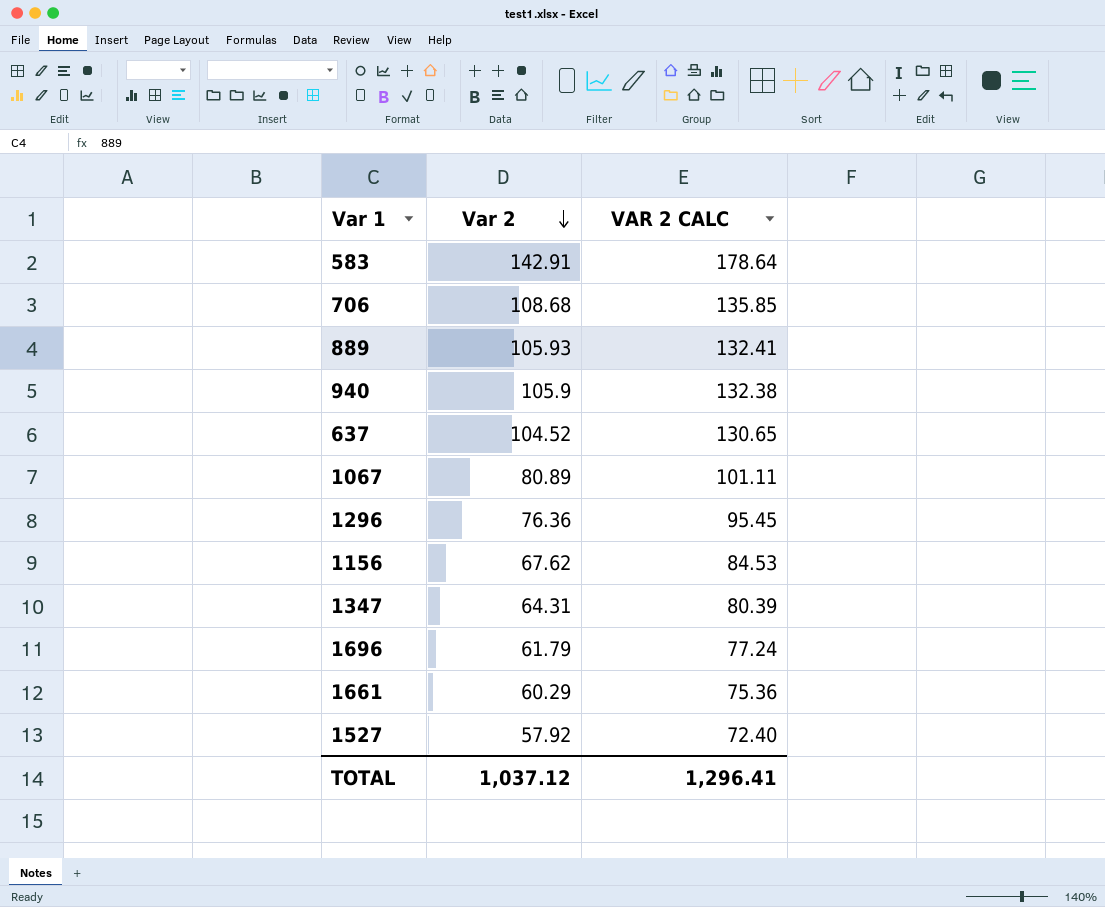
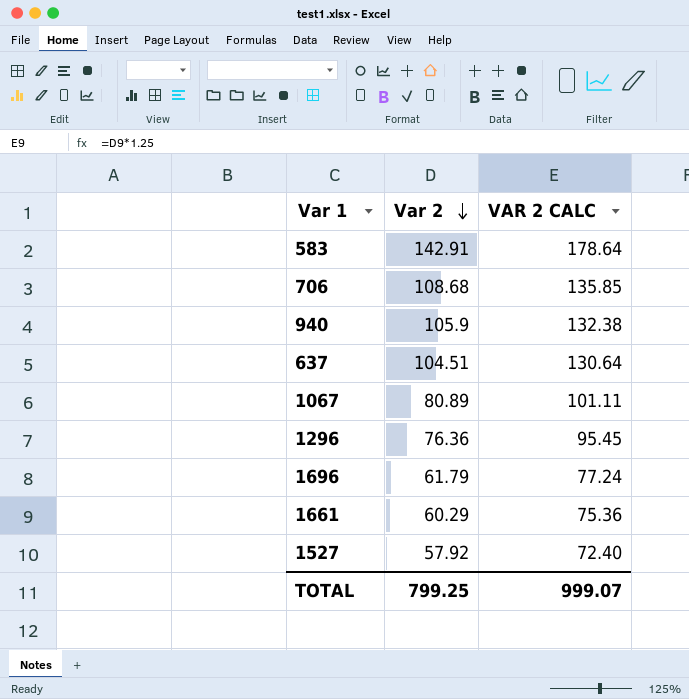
row 889: 105.93 | 132.41 -> none
row 1156: 67.62 | 84.53 -> none
row 1347: 64.31 | 80.39 -> none
637 | Var 2: 104.52 -> 104.51
637 | VAR 2 CALC: 130.65 -> 130.64
TOTAL | Var 2: 1,037.12 -> 799.25
TOTAL | VAR 2 CALC: 1,296.41 -> 999.07

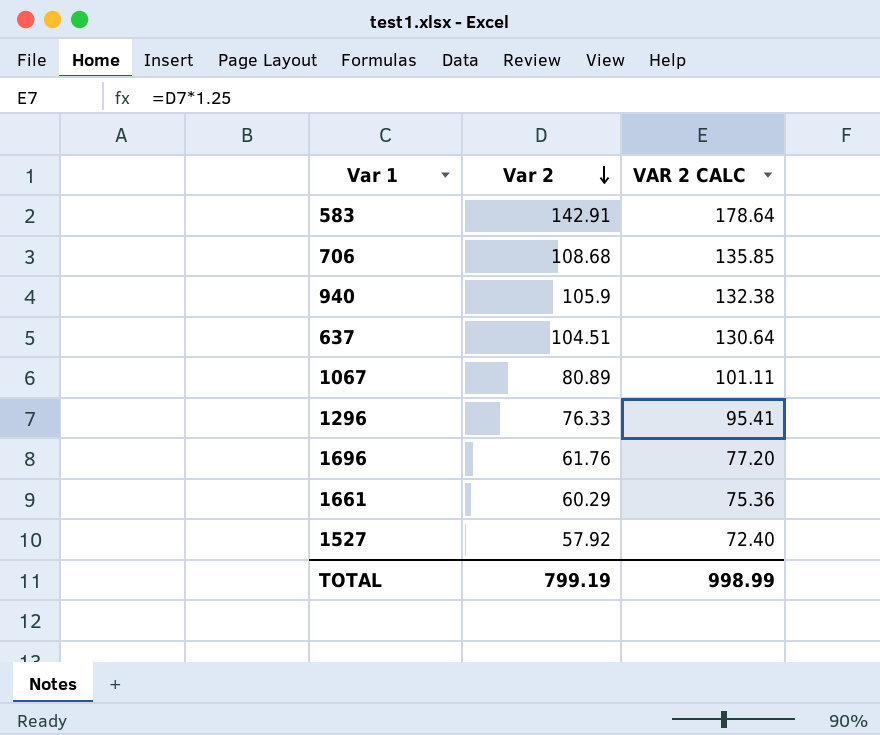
1296 | Var 2: 76.36 -> 76.33
1296 | VAR 2 CALC: 95.45 -> 95.41
1696 | Var 2: 61.79 -> 61.76
1696 | VAR 2 CALC: 77.24 -> 77.20
TOTAL | Var 2: 799.25 -> 799.19
TOTAL | VAR 2 CALC: 999.07 -> 998.99

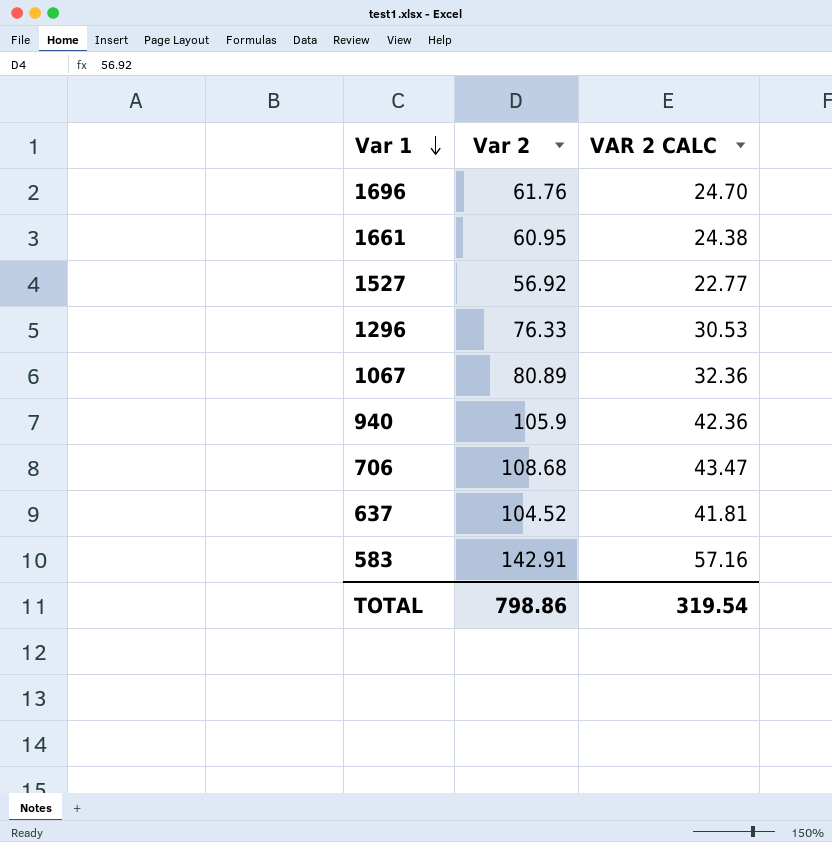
row order: Var 2 descending -> Var 1 descending
column VAR 2 CALC | formula: [Var 2] * 1.25 -> [Var 2] * 0.4
1661 | Var 2: 60.29 -> 60.95
1527 | Var 2: 57.92 -> 56.92
637 | Var 2: 104.51 -> 104.52
TOTAL | Var 2: 799.19 -> 798.86
TOTAL | VAR 2 CALC: 998.99 -> 319.54

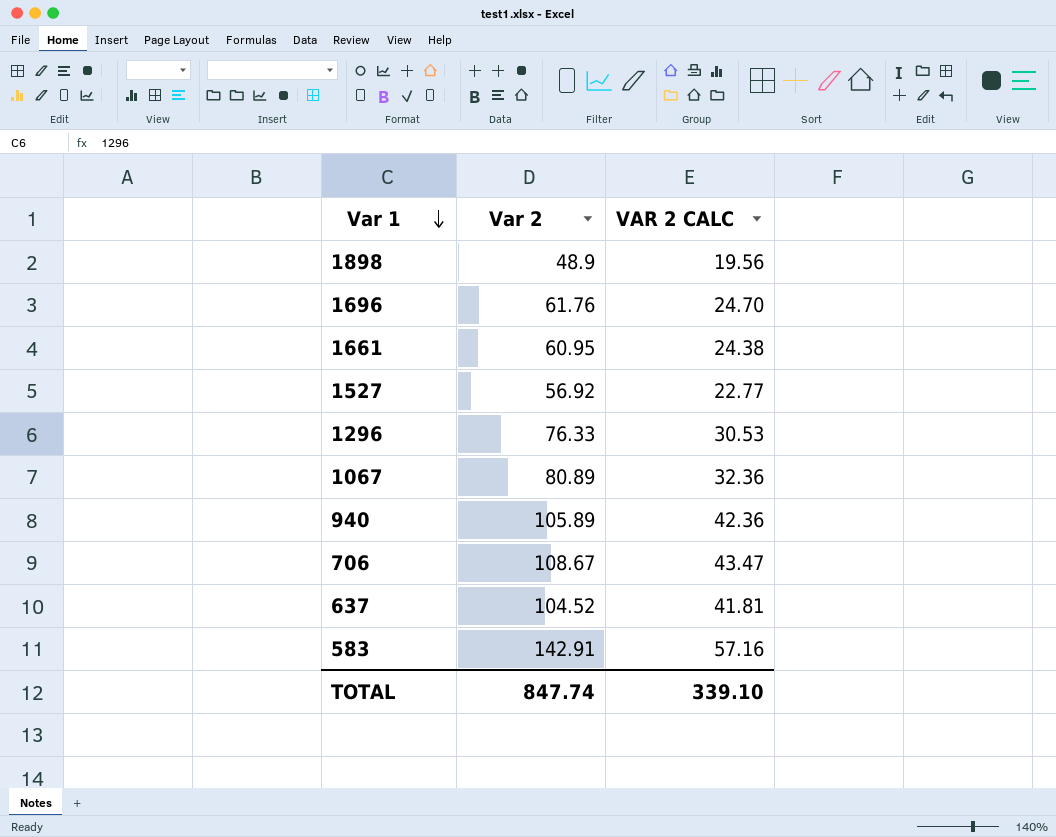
row 1898: none -> 48.9 | 19.56
940 | Var 2: 105.9 -> 105.89
706 | Var 2: 108.68 -> 108.67
TOTAL | Var 2: 798.86 -> 847.74
TOTAL | VAR 2 CALC: 319.54 -> 339.10

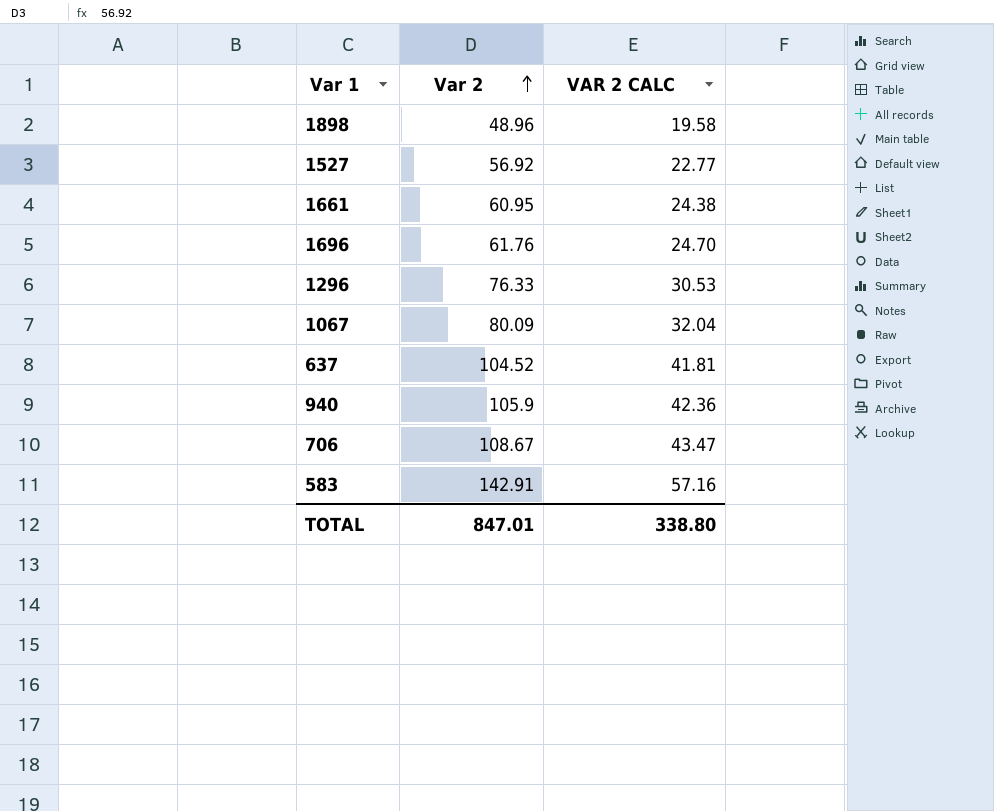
row order: Var 1 descending -> Var 2 ascending
1898 | Var 2: 48.9 -> 48.96
1898 | VAR 2 CALC: 19.56 -> 19.58
1067 | Var 2: 80.89 -> 80.09
1067 | VAR 2 CALC: 32.36 -> 32.04
940 | Var 2: 105.89 -> 105.9
TOTAL | Var 2: 847.74 -> 847.01
TOTAL | VAR 2 CALC: 339.10 -> 338.80

